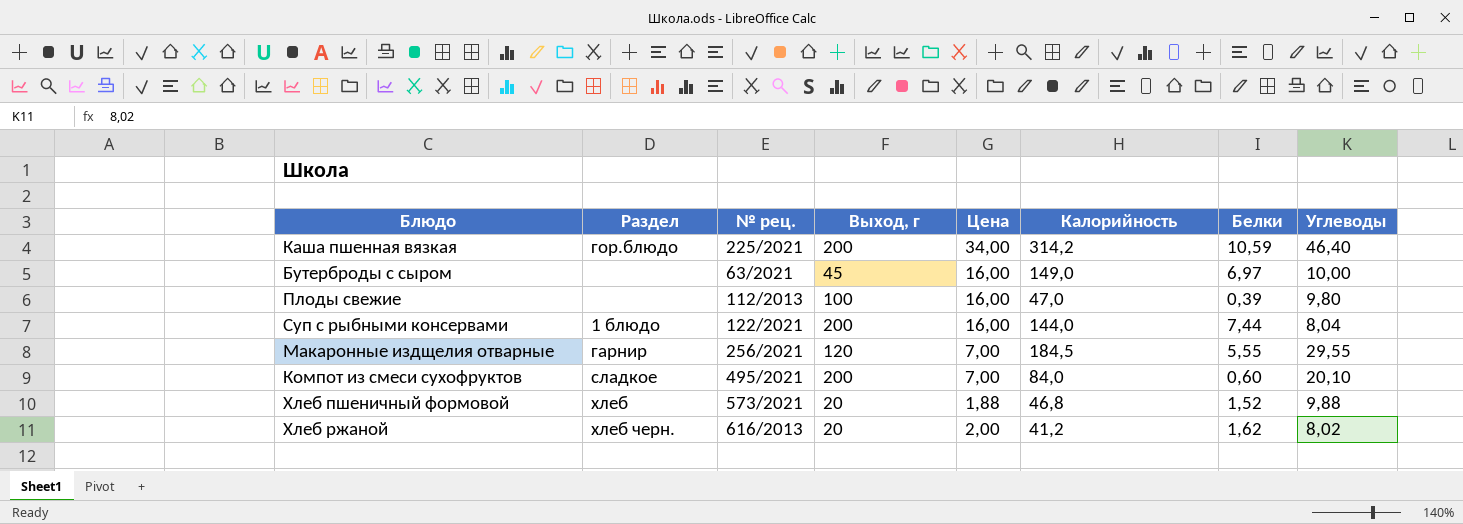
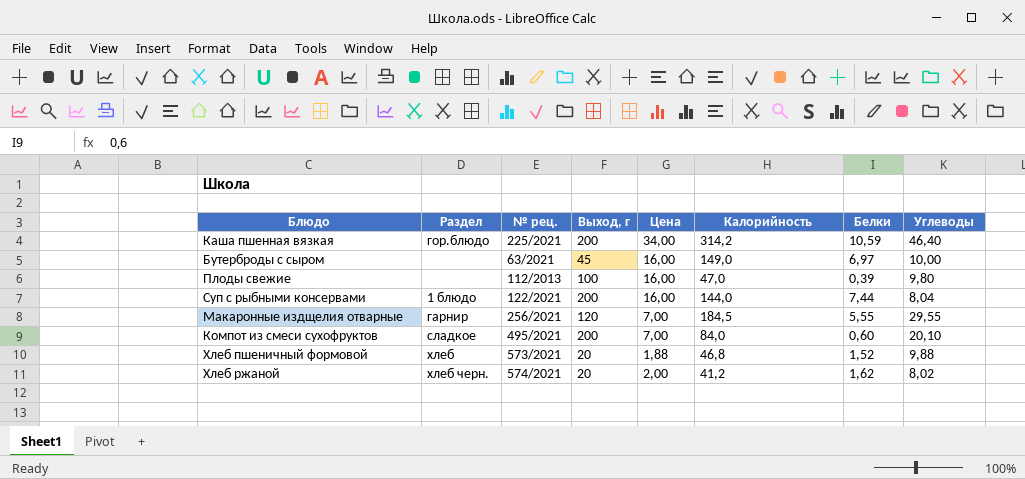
Хлеб ржаной | № рец.: 616/2013 -> 574/2021

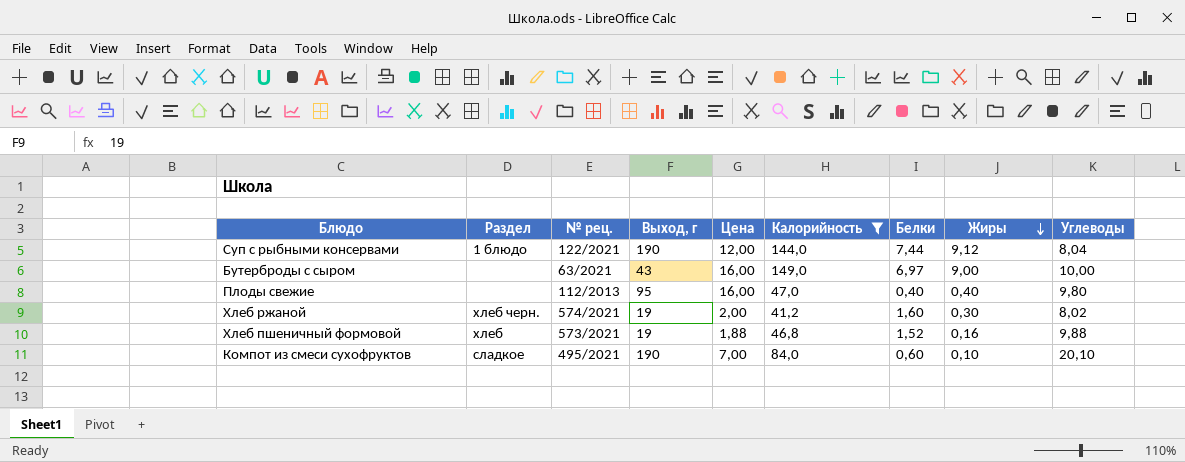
filter: none -> Калорийность <= 149,0
row order: none -> Жиры descending
column Жиры | position: none -> 8
Суп с рыбными консервами | Выход, г: 200 -> 190
Суп с рыбными консервами | Цена: 16,00 -> 12,00
Бутерброды с сыром | Выход, г: 45 -> 43
Плоды свежие | Выход, г: 100 -> 95
Плоды свежие | Белки: 0,39 -> 0,40
Хлеб ржаной | Выход, г: 20 -> 19
Хлеб ржаной | Белки: 1,62 -> 1,60
Хлеб пшеничный формовой | Выход, г: 20 -> 19
Компот из смеси сухофруктов | Выход, г: 200 -> 190

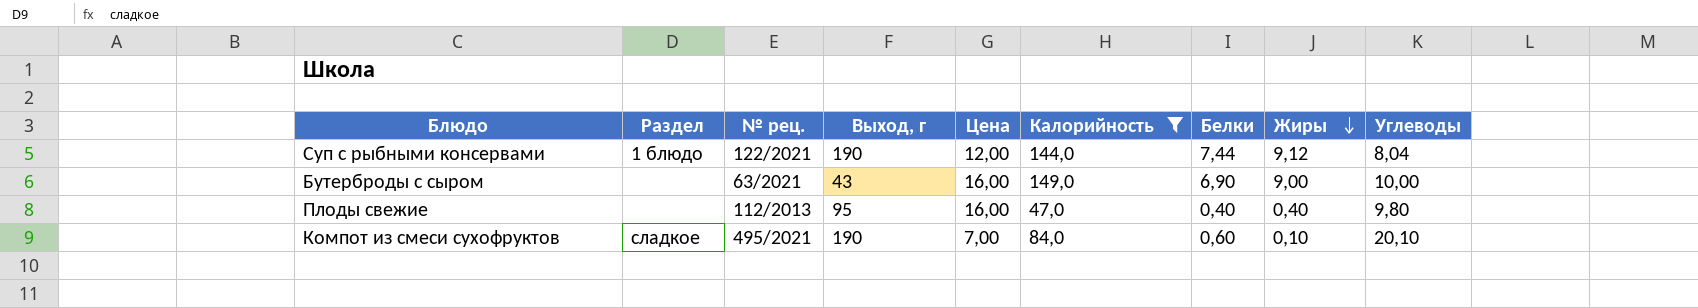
row Хлеб ржаной: хлеб черн. | 574/2021 | 19 | 2,00 | 41,2 | 1,60 | 0,30 | 8,02 -> none
row Хлеб пшеничный формовой: хлеб | 573/2021 | 19 | 1,88 | 46,8 | 1,52 | 0,16 | 9,88 -> none
Бутерброды с сыром | Белки: 6,97 -> 6,90

